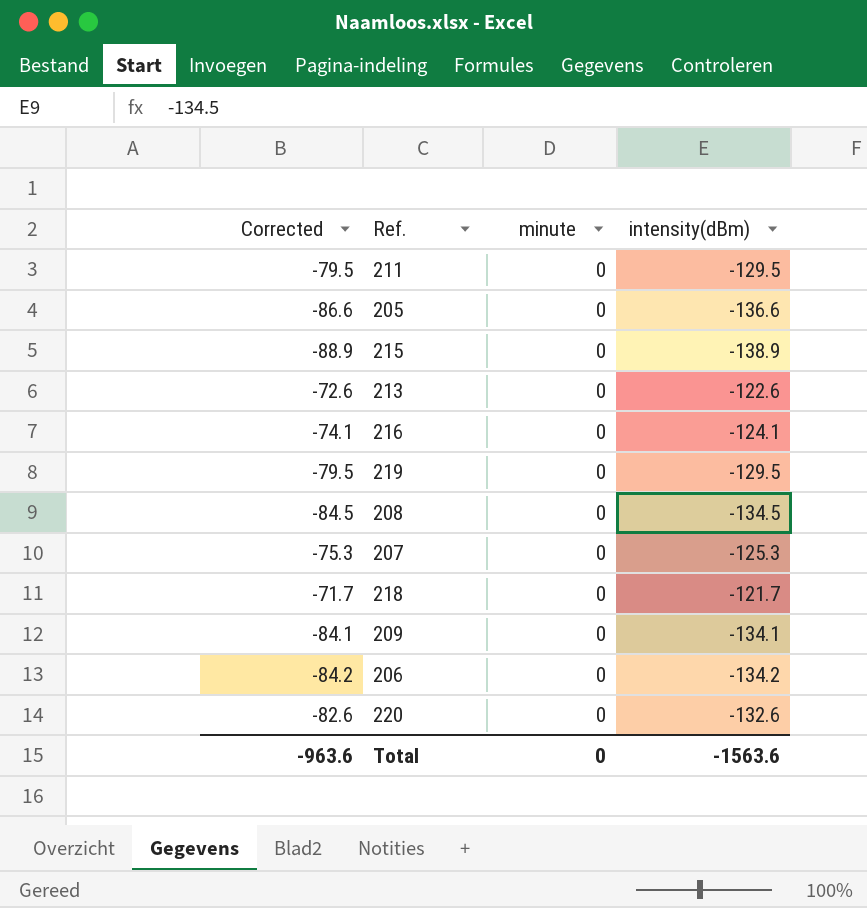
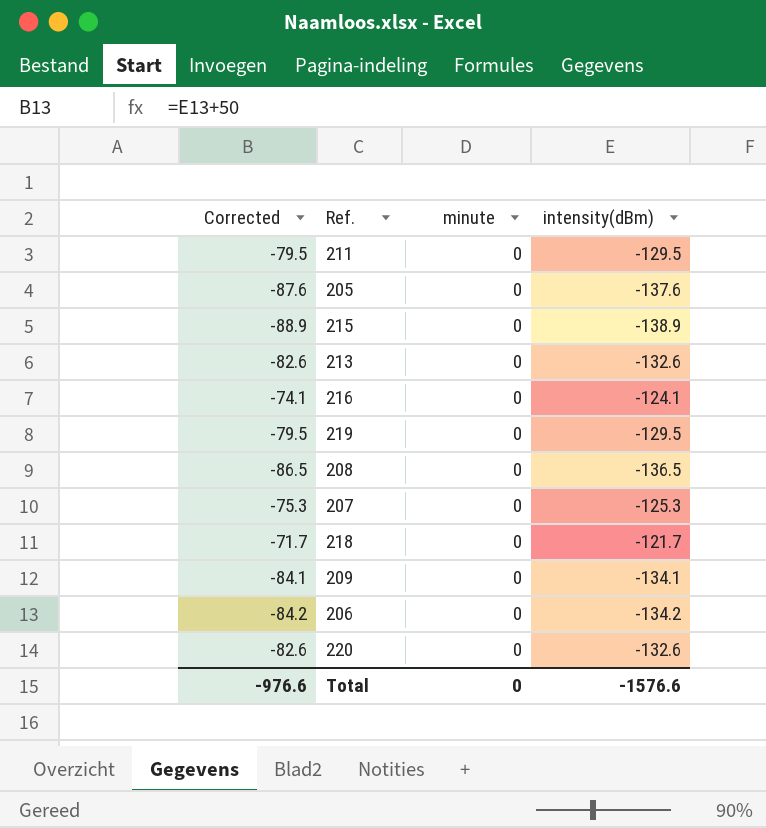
205 | Corrected: -86.6 -> -87.6
205 | intensity(dBm): -136.6 -> -137.6
213 | Corrected: -72.6 -> -82.6
213 | intensity(dBm): -122.6 -> -132.6
208 | Corrected: -84.5 -> -86.5
208 | intensity(dBm): -134.5 -> -136.5
Total | Corrected: -963.6 -> -976.6
Total | intensity(dBm): -1563.6 -> -1576.6

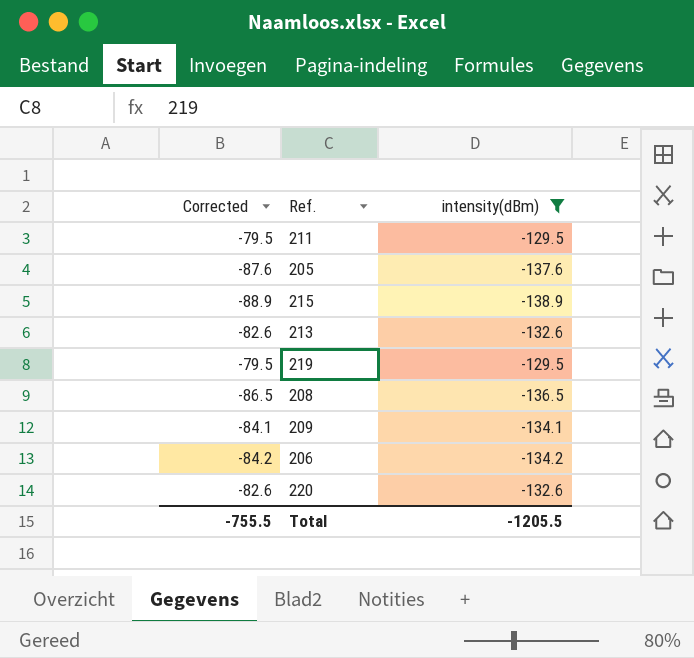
filter: none -> intensity(dBm) <= -129.5
column minute | position: 3 -> none
Total | Corrected: -976.6 -> -755.5
Total | intensity(dBm): -1576.6 -> -1205.5

